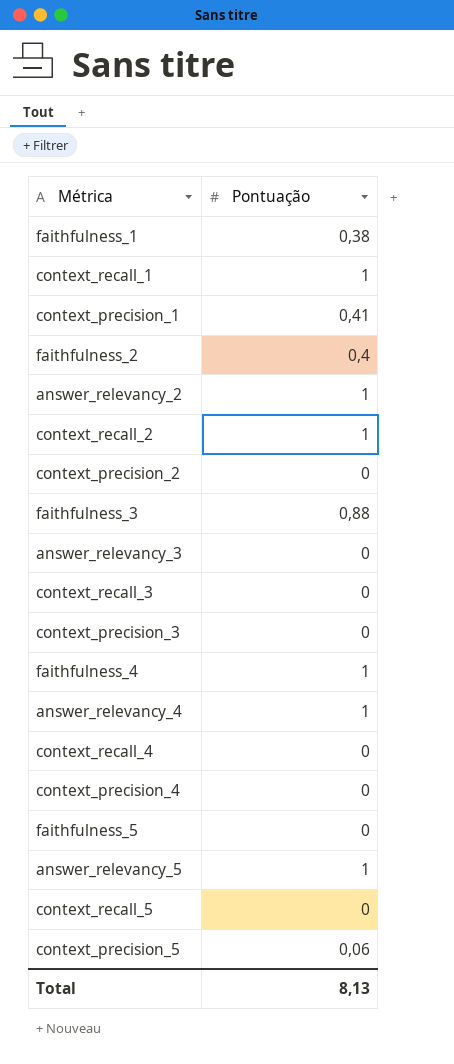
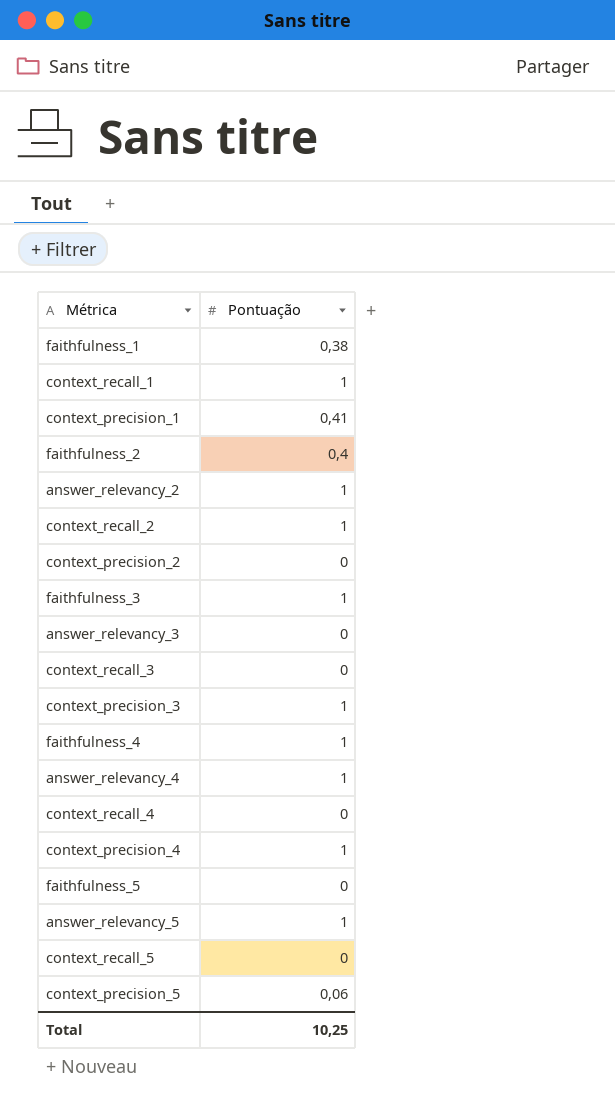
faithfulness_3 | Pontuação: 0,88 -> 1
context_precision_3 | Pontuação: 0 -> 1
context_precision_4 | Pontuação: 0 -> 1
Total | Pontuação: 8,13 -> 10,25

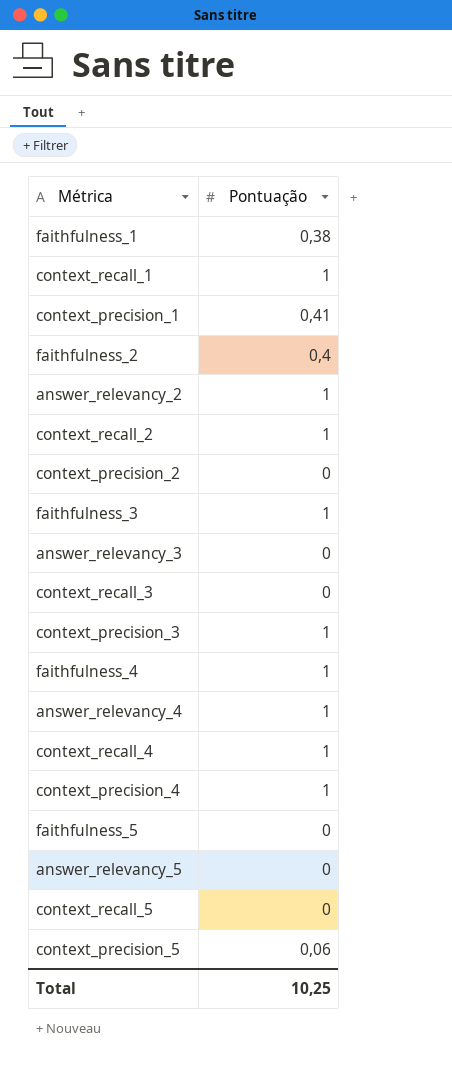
context_recall_4 | Pontuação: 0 -> 1
answer_relevancy_5 | Pontuação: 1 -> 0

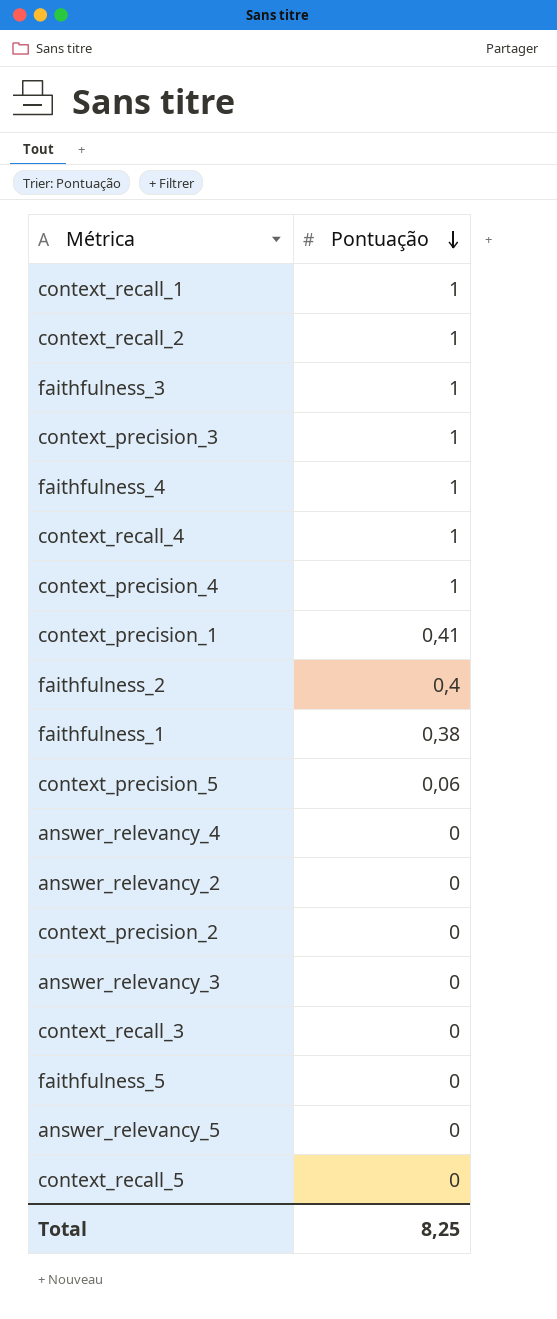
row order: none -> Pontuação descending
answer_relevancy_4 | Pontuação: 1 -> 0
answer_relevancy_2 | Pontuação: 1 -> 0
Total | Pontuação: 10,25 -> 8,25

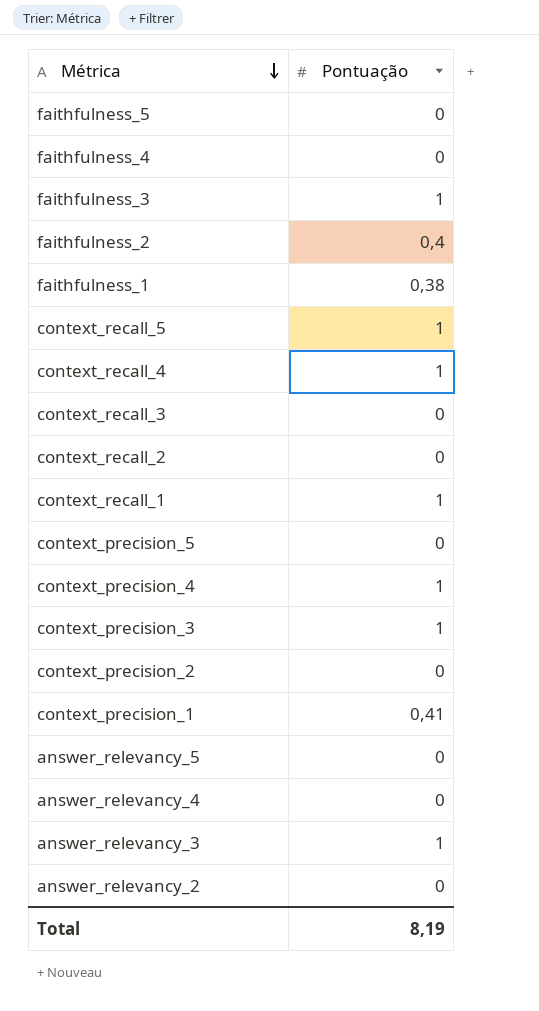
row order: Pontuação descending -> Métrica descending
faithfulness_4 | Pontuação: 1 -> 0
context_recall_5 | Pontuação: 0 -> 1
context_recall_2 | Pontuação: 1 -> 0
context_precision_5 | Pontuação: 0,06 -> 0
answer_relevancy_3 | Pontuação: 0 -> 1
Total | Pontuação: 8,25 -> 8,19

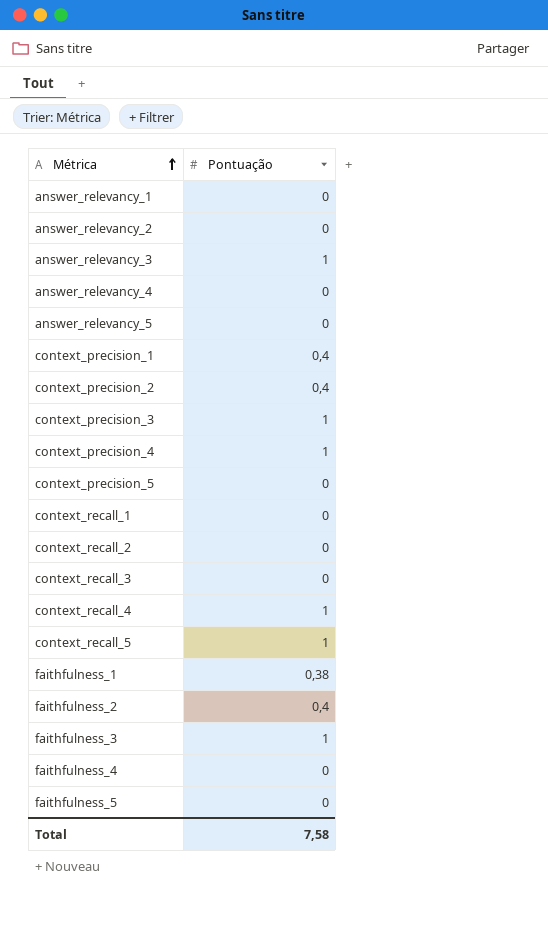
row order: Métrica descending -> Métrica ascending
row answer_relevancy_1: none -> 0
context_precision_1 | Pontuação: 0,41 -> 0,4
context_precision_2 | Pontuação: 0 -> 0,4
context_recall_1 | Pontuação: 1 -> 0
Total | Pontuação: 8,19 -> 7,58

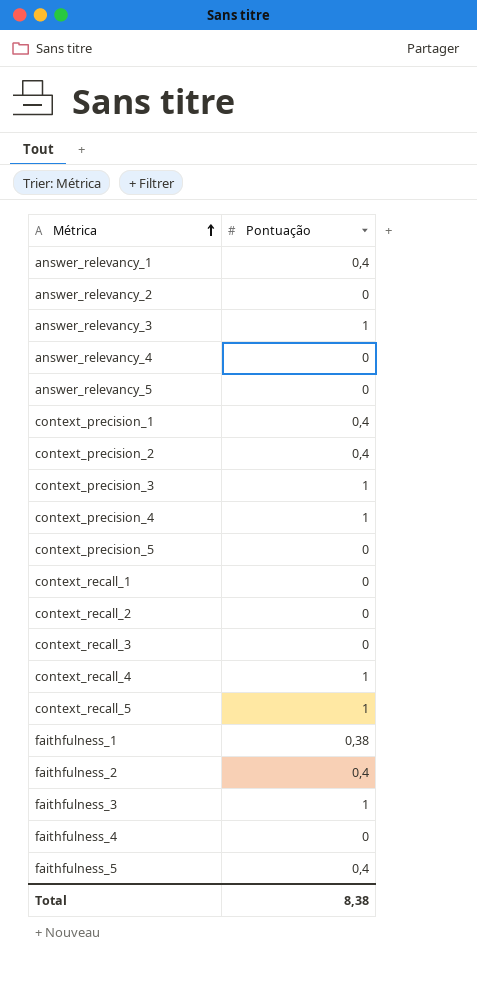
answer_relevancy_1 | Pontuação: 0 -> 0,4
faithfulness_5 | Pontuação: 0 -> 0,4
Total | Pontuação: 7,58 -> 8,38

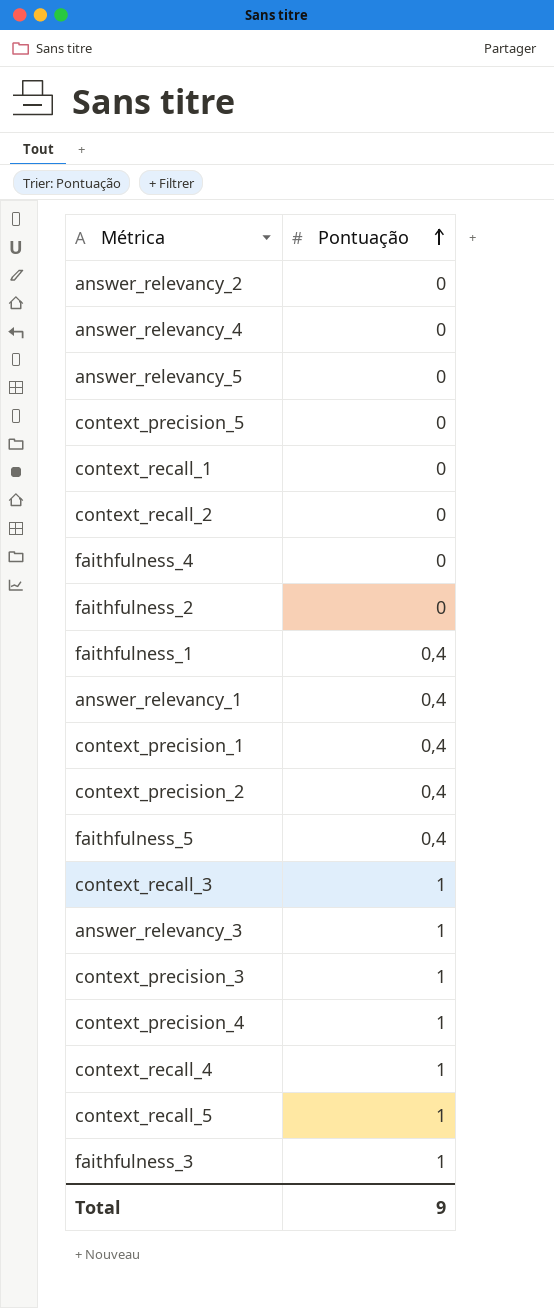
row order: Métrica ascending -> Pontuação ascending
faithfulness_2 | Pontuação: 0,4 -> 0
faithfulness_1 | Pontuação: 0,38 -> 0,4
context_recall_3 | Pontuação: 0 -> 1
Total | Pontuação: 8,38 -> 9

